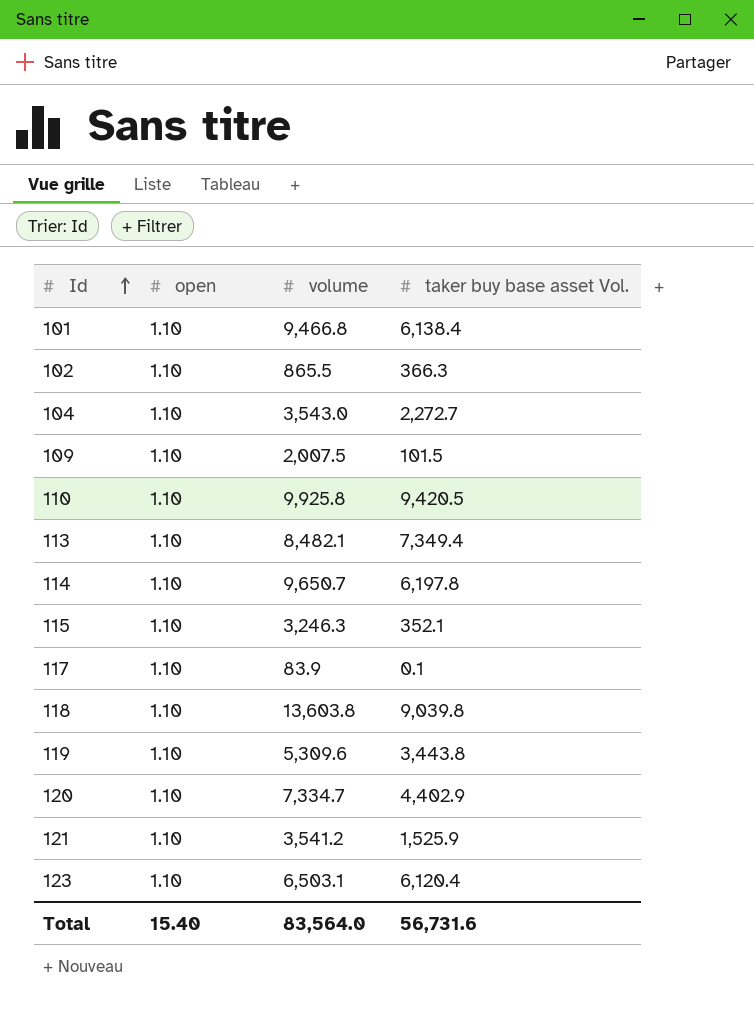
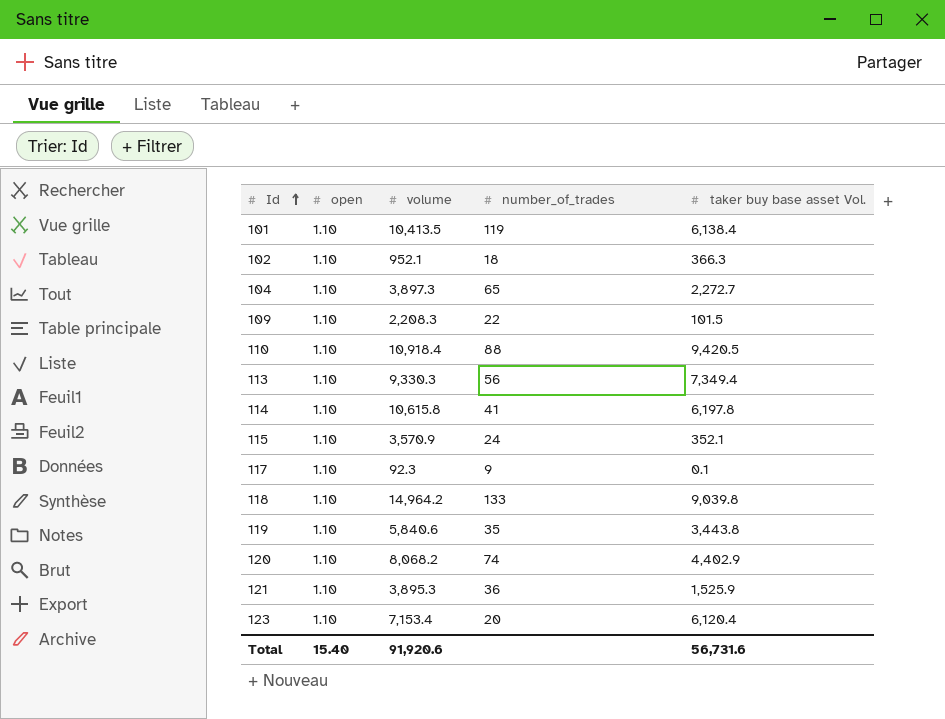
column number_of_trades | position: none -> 4
101 | volume: 9,466.8 -> 10,413.5
102 | volume: 865.5 -> 952.1
104 | volume: 3,543.0 -> 3,897.3
109 | volume: 2,007.5 -> 2,208.3
110 | volume: 9,925.8 -> 10,918.4
113 | volume: 8,482.1 -> 9,330.3
114 | volume: 9,650.7 -> 10,615.8
115 | volume: 3,246.3 -> 3,570.9
117 | volume: 83.9 -> 92.3
118 | volume: 13,603.8 -> 14,964.2
119 | volume: 5,309.6 -> 5,840.6
120 | volume: 7,334.7 -> 8,068.2
121 | volume: 3,541.2 -> 3,895.3
123 | volume: 6,503.1 -> 7,153.4
Total | volume: 83,564.0 -> 91,920.6

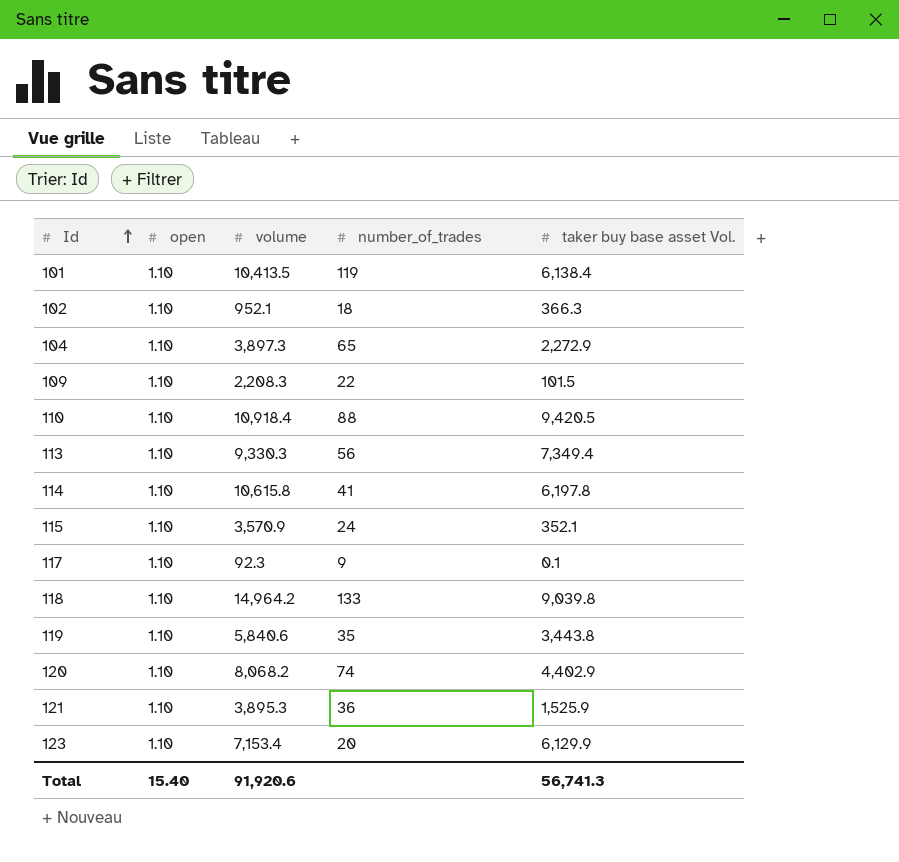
104 | taker buy base asset Vol.: 2,272.7 -> 2,272.9
123 | taker buy base asset Vol.: 6,120.4 -> 6,129.9
Total | taker buy base asset Vol.: 56,731.6 -> 56,741.3

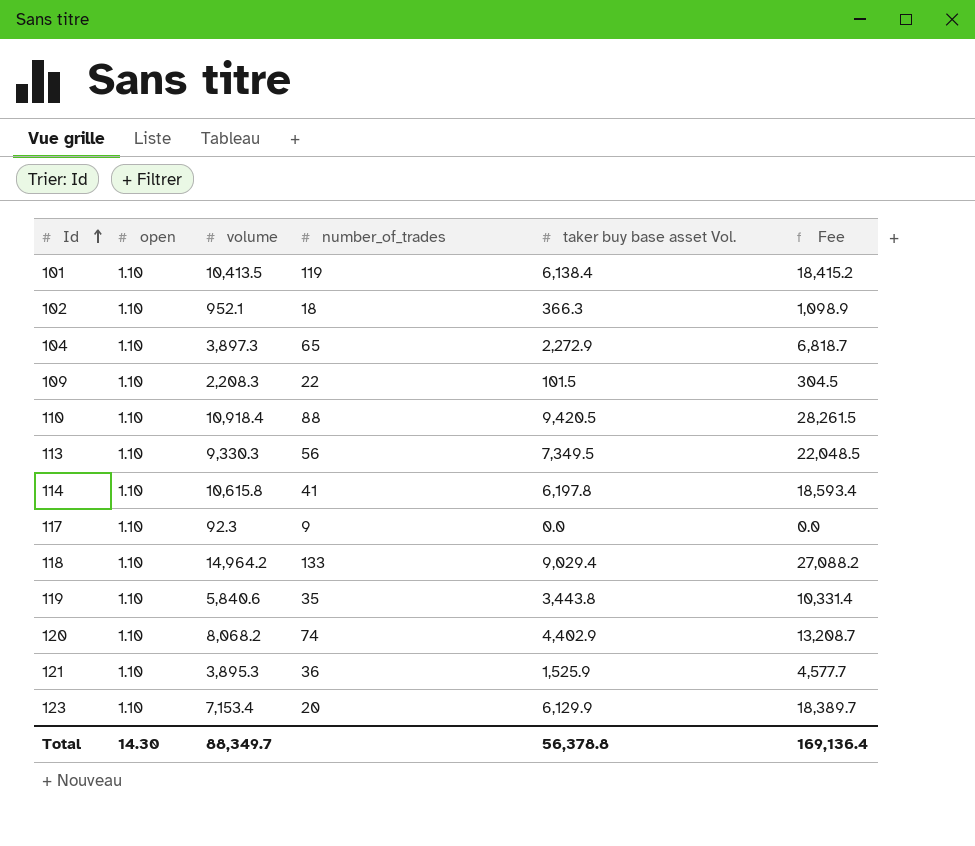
column Fee | formula: none -> [taker buy base asset Vol.] * 3
row 115: 1.10 | 3,570.9 | 24 | 352.1 -> none
113 | taker buy base asset Vol.: 7,349.4 -> 7,349.5
117 | taker buy base asset Vol.: 0.1 -> 0.0
118 | taker buy base asset Vol.: 9,039.8 -> 9,029.4
Total | open: 15.40 -> 14.30
Total | volume: 91,920.6 -> 88,349.7
Total | taker buy base asset Vol.: 56,741.3 -> 56,378.8

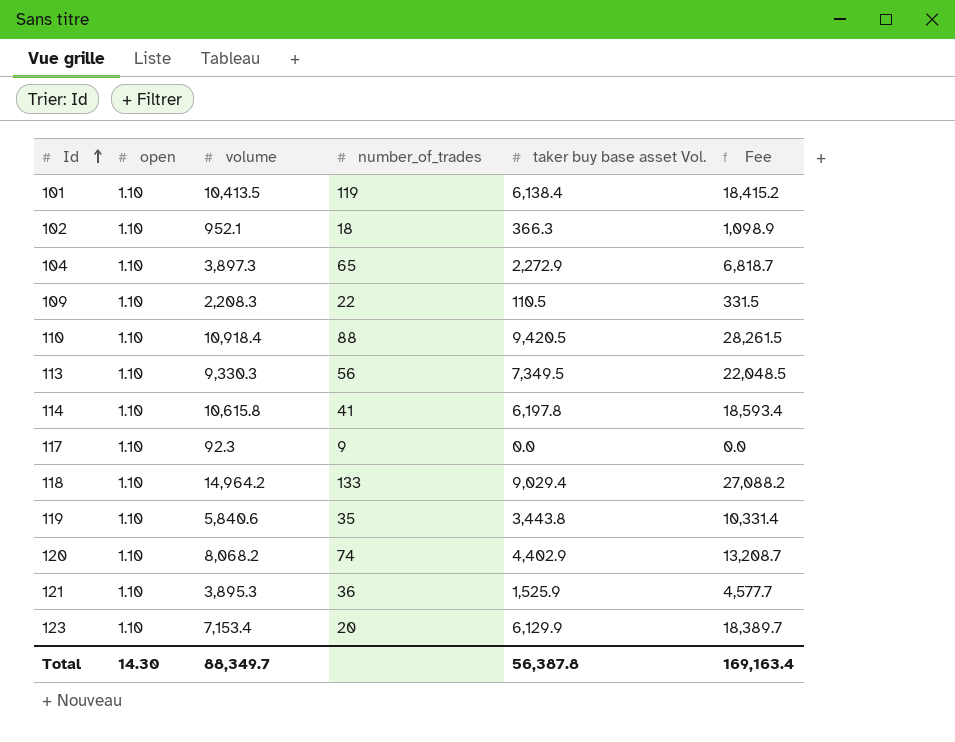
109 | taker buy base asset Vol.: 101.5 -> 110.5
109 | Fee: 304.5 -> 331.5
Total | taker buy base asset Vol.: 56,378.8 -> 56,387.8
Total | Fee: 169,136.4 -> 169,163.4

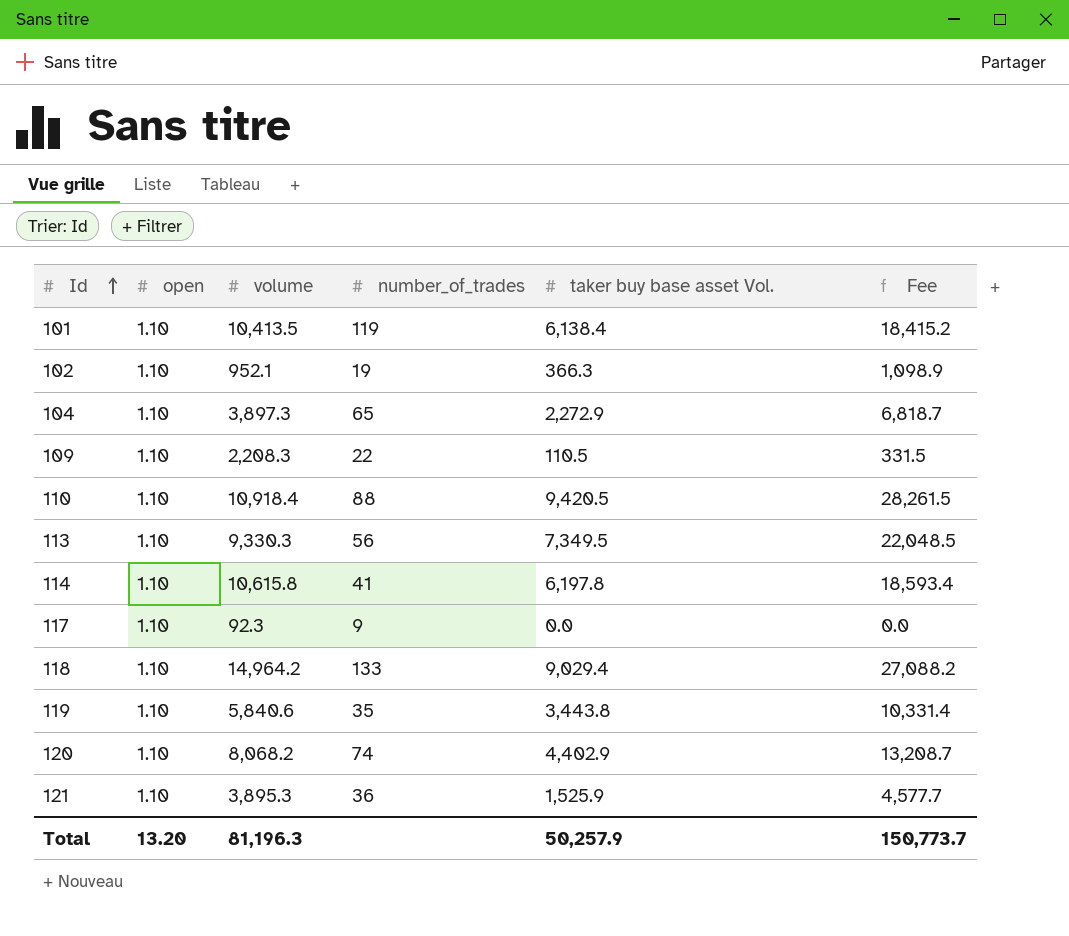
row 123: 1.10 | 7,153.4 | 20 | 6,129.9 | 18,389.7 -> none
102 | number_of_trades: 18 -> 19
Total | open: 14.30 -> 13.20
Total | volume: 88,349.7 -> 81,196.3
Total | taker buy base asset Vol.: 56,387.8 -> 50,257.9
Total | Fee: 169,163.4 -> 150,773.7

